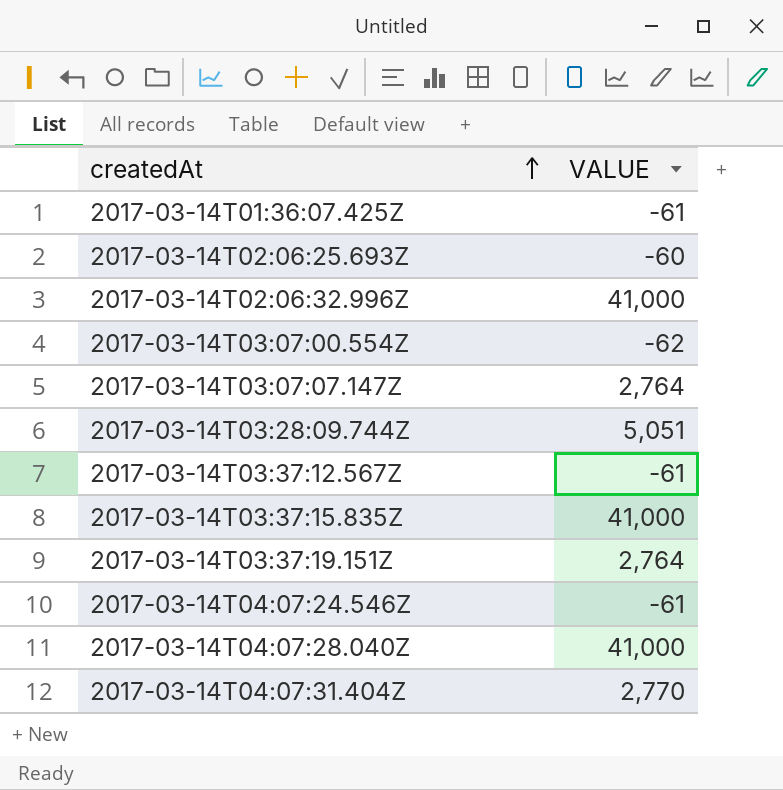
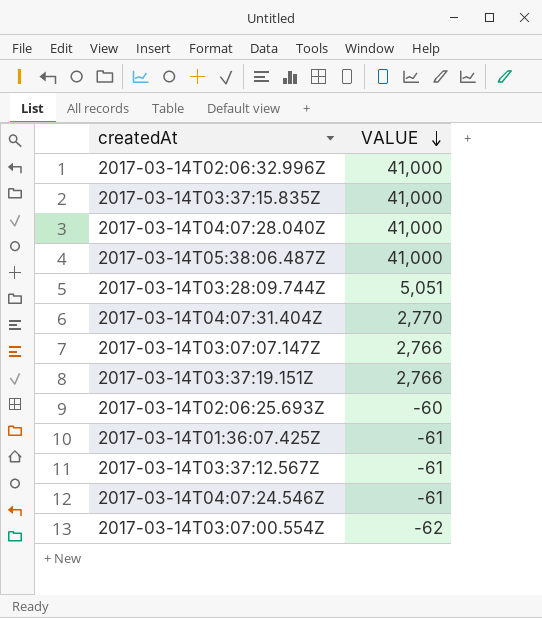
row order: createdAt ascending -> VALUE descending
row 2017-03-14T05:38:06.487Z: none -> 41,000
2017-03-14T03:07:07.147Z | VALUE: 2,764 -> 2,766
2017-03-14T03:37:19.151Z | VALUE: 2,764 -> 2,766

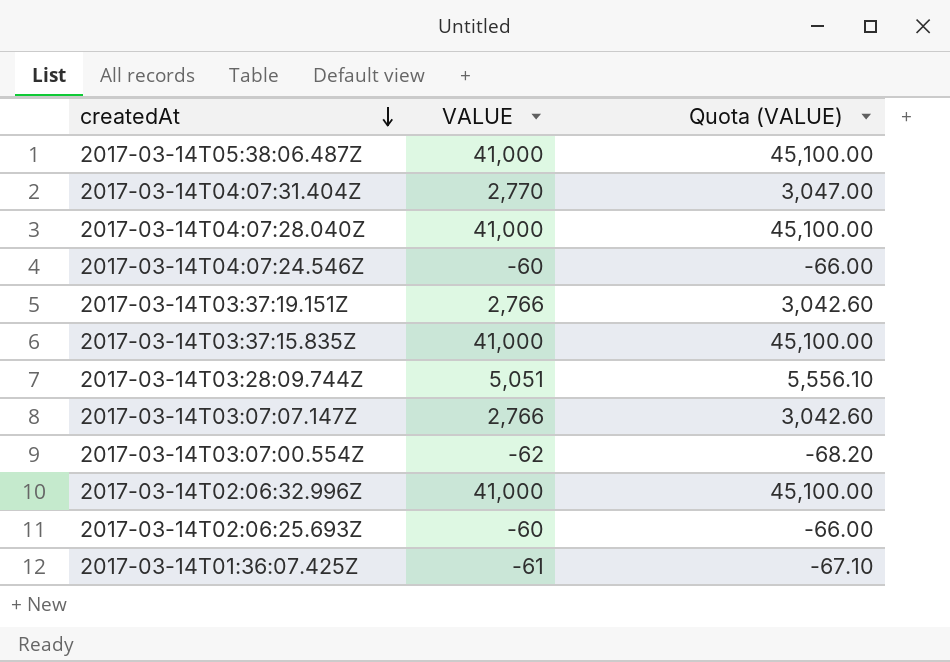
row order: VALUE descending -> createdAt descending
column Quota (VALUE) | formula: none -> [VALUE] * 1.1
row 2017-03-14T03:37:12.567Z: -61 -> none
2017-03-14T04:07:24.546Z | VALUE: -61 -> -60

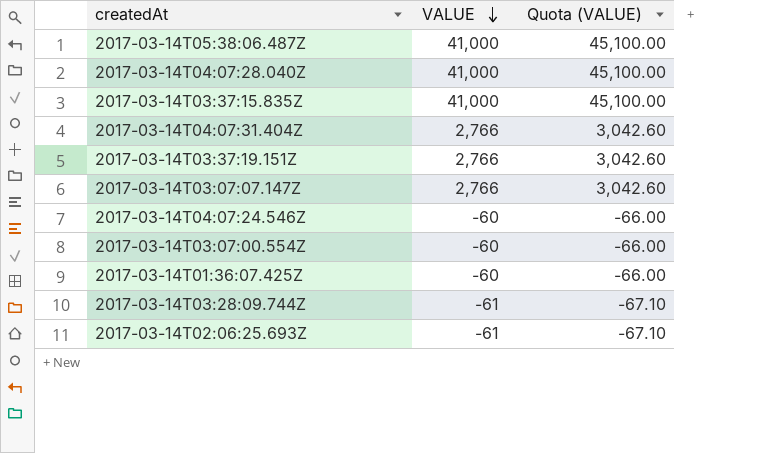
row order: createdAt descending -> VALUE descending
row 2017-03-14T02:06:32.996Z: 41,000 | 45,100.00 -> none
2017-03-14T04:07:31.404Z | VALUE: 2,770 -> 2,766
2017-03-14T04:07:31.404Z | Quota (VALUE): 3,047.00 -> 3,042.60
2017-03-14T03:07:00.554Z | VALUE: -62 -> -60
2017-03-14T03:07:00.554Z | Quota (VALUE): -68.20 -> -66.00
2017-03-14T01:36:07.425Z | VALUE: -61 -> -60
2017-03-14T01:36:07.425Z | Quota (VALUE): -67.10 -> -66.00
2017-03-14T03:28:09.744Z | VALUE: 5,051 -> -61
2017-03-14T03:28:09.744Z | Quota (VALUE): 5,556.10 -> -67.10
2017-03-14T02:06:25.693Z | VALUE: -60 -> -61
2017-03-14T02:06:25.693Z | Quota (VALUE): -66.00 -> -67.10

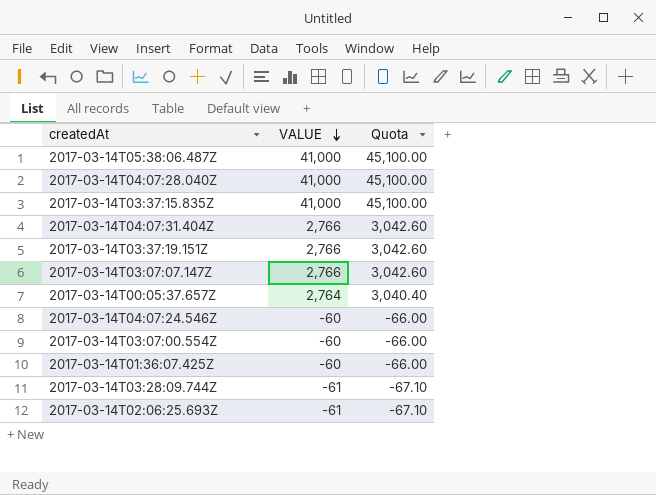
column name: Quota (VALUE) -> Quota
row 2017-03-14T00:05:37.657Z: none -> 2,764 | 3,040.40

